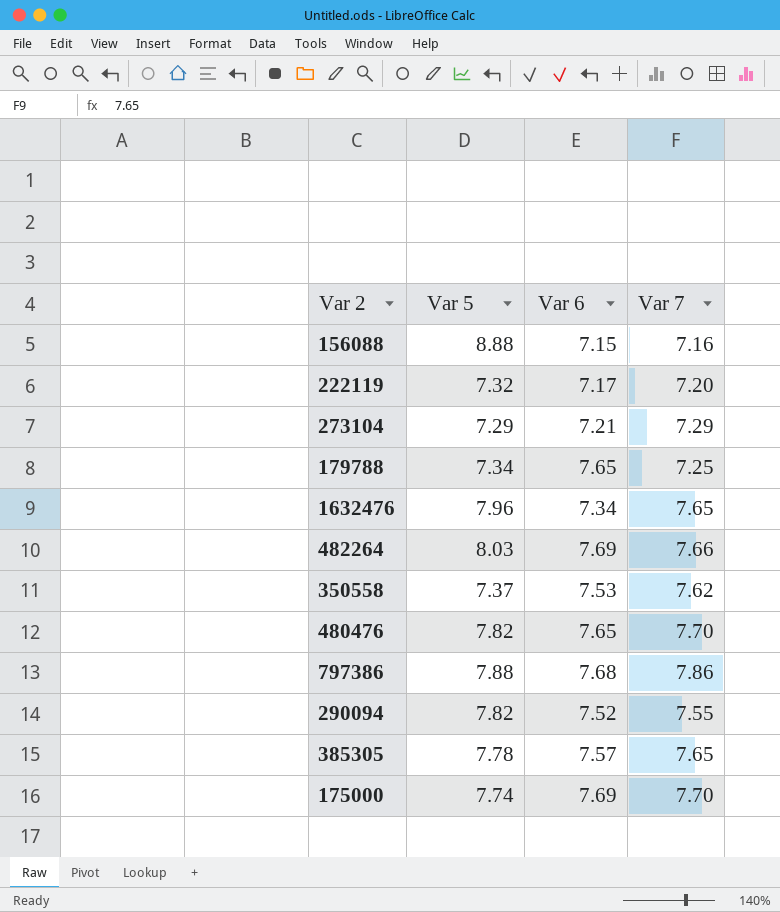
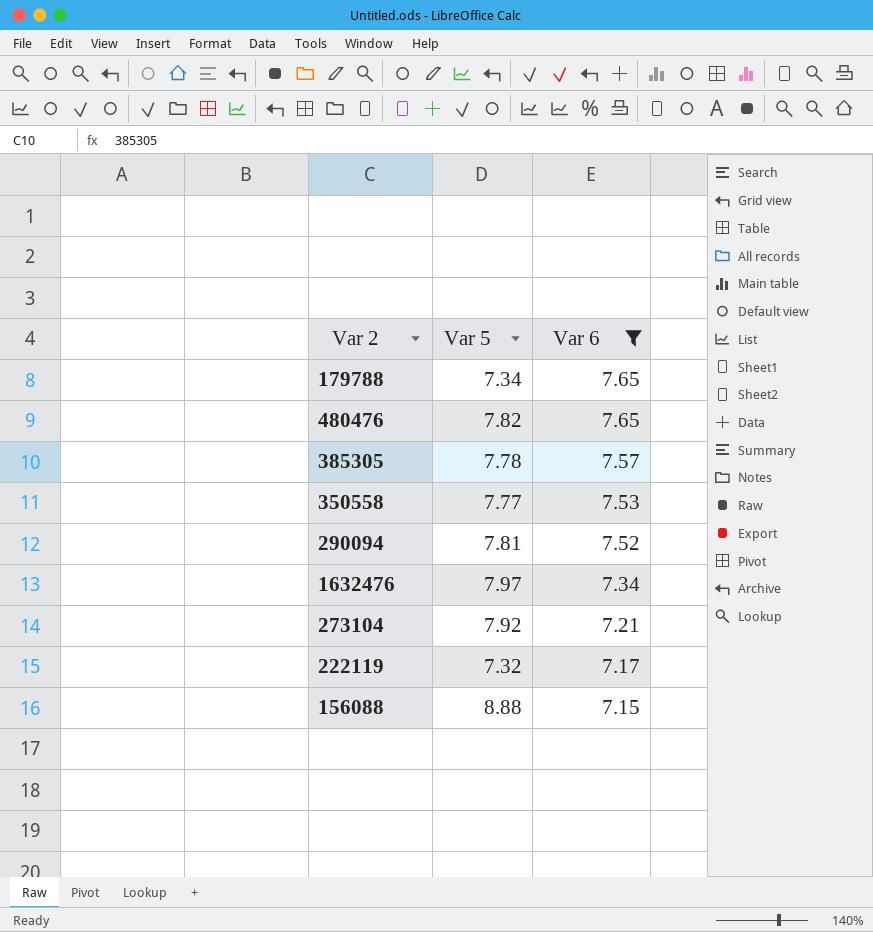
filter: none -> Var 6 <= 7.65
row order: none -> Var 6 descending
column Var 7 | position: 4 -> none
350558 | Var 5: 7.37 -> 7.77
290094 | Var 5: 7.82 -> 7.81
1632476 | Var 5: 7.96 -> 7.97
273104 | Var 5: 7.29 -> 7.92

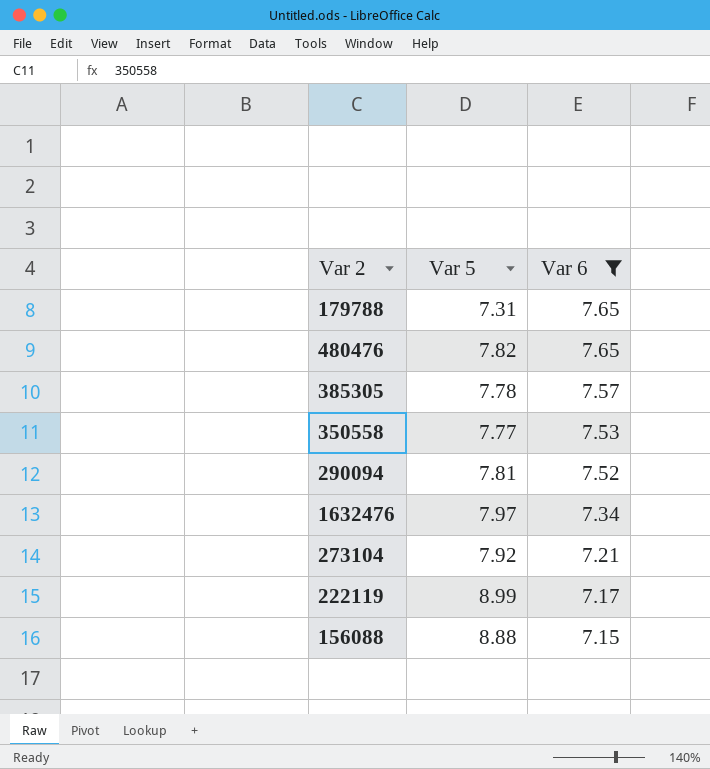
179788 | Var 5: 7.34 -> 7.31
222119 | Var 5: 7.32 -> 8.99

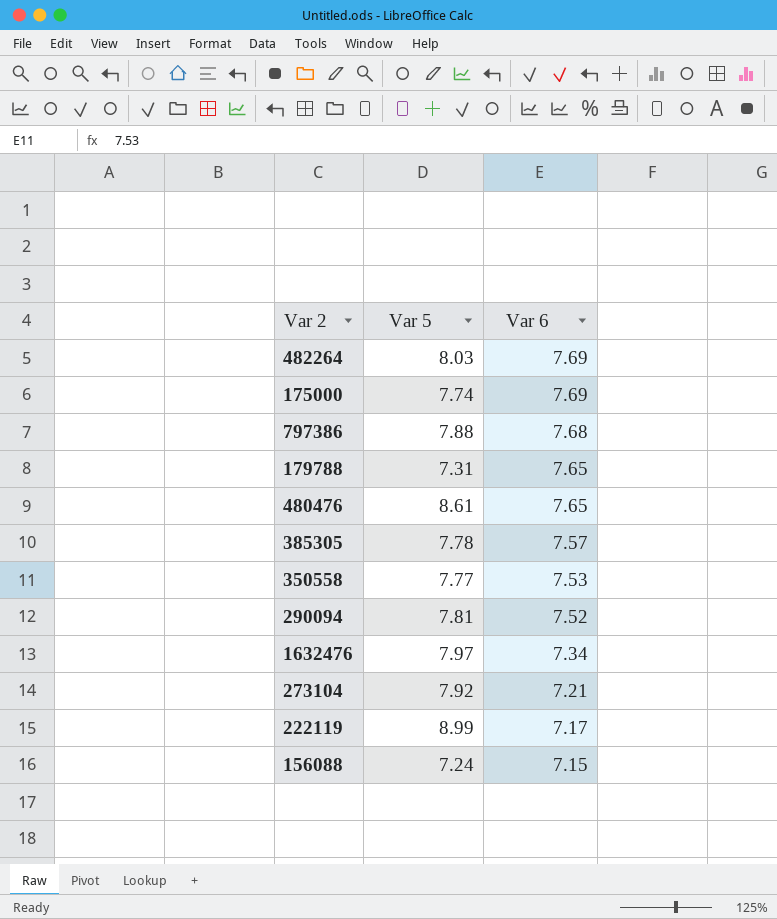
filter: Var 6 <= 7.65 -> none
480476 | Var 5: 7.82 -> 8.61
156088 | Var 5: 8.88 -> 7.24

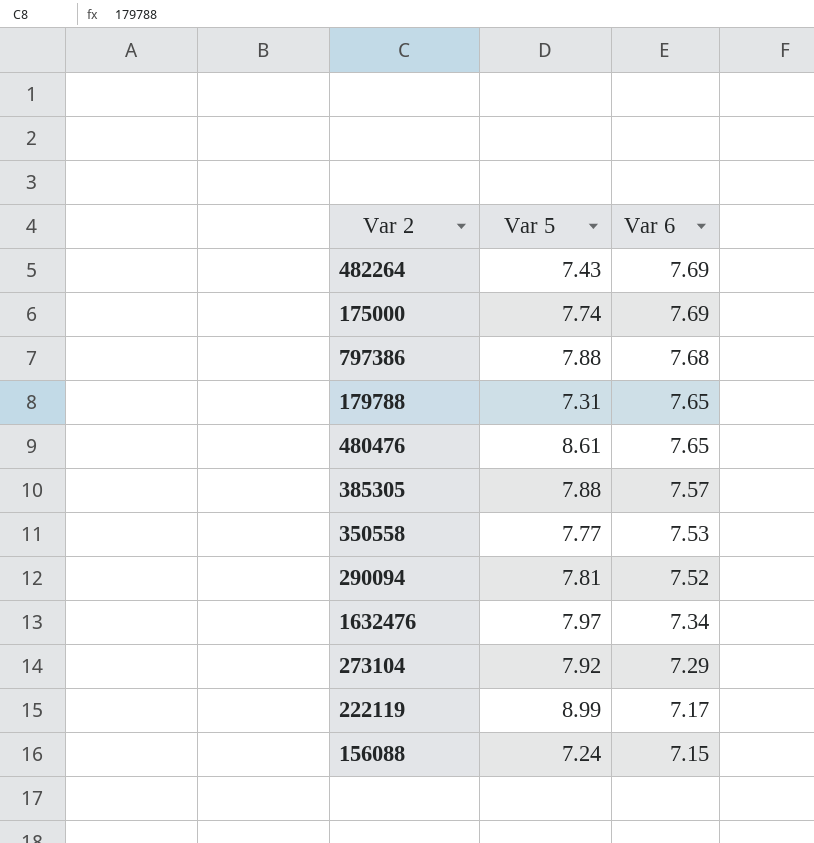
482264 | Var 5: 8.03 -> 7.43
385305 | Var 5: 7.78 -> 7.88
273104 | Var 6: 7.21 -> 7.29

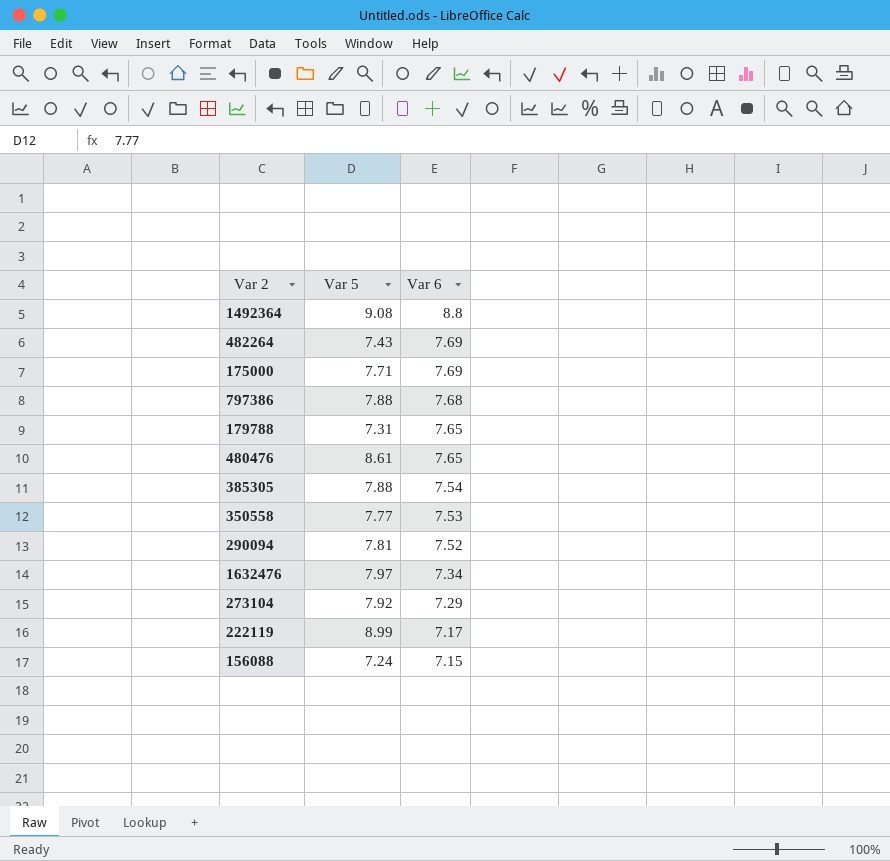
row 1492364: none -> 9.08 | 8.8
175000 | Var 5: 7.74 -> 7.71
385305 | Var 6: 7.57 -> 7.54

